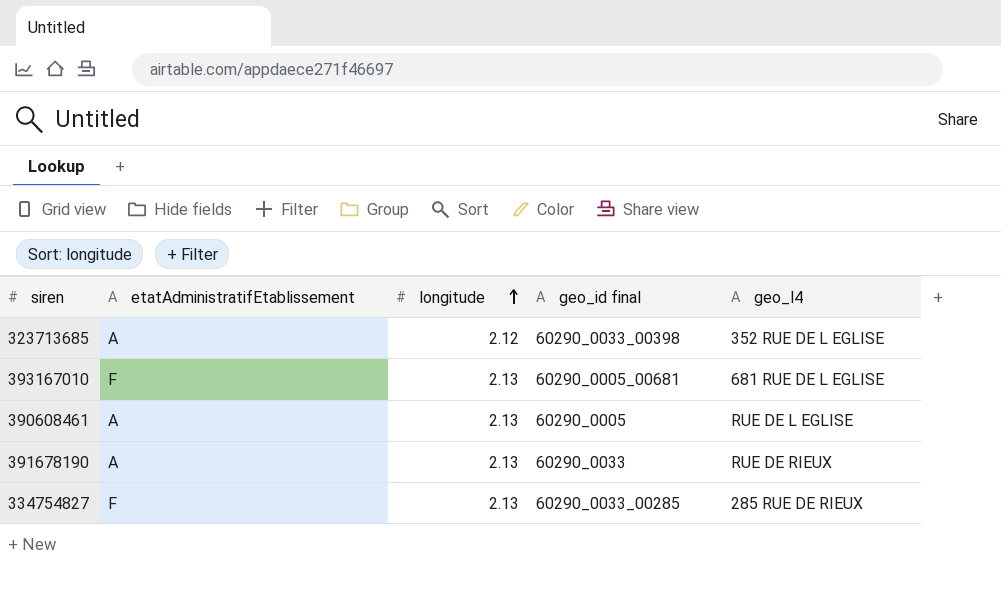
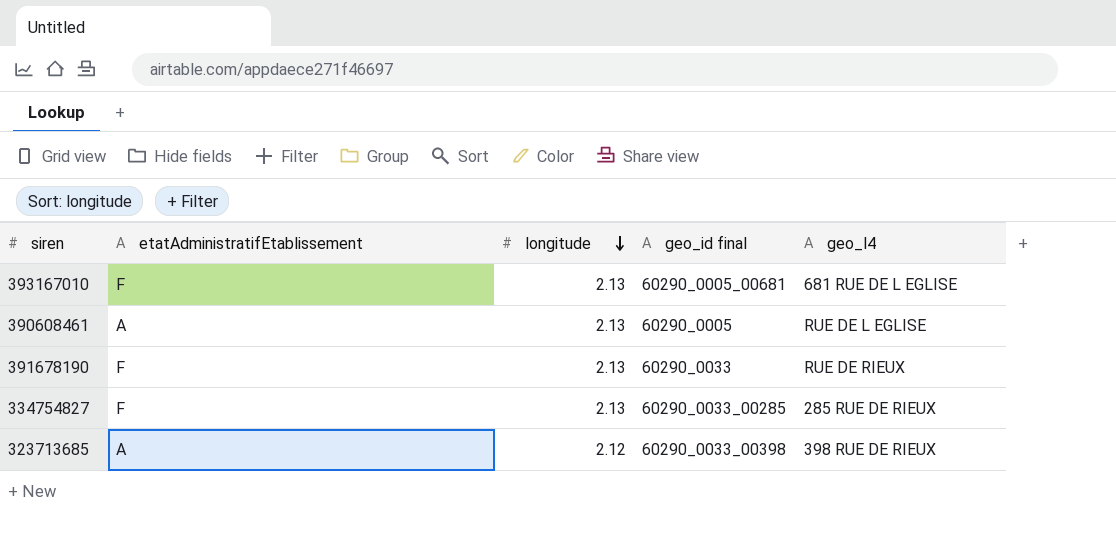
row order: longitude ascending -> longitude descending
391678190 | etatAdministratifEtablissement: A -> F
323713685 | geo_l4: 352 RUE DE L EGLISE -> 398 RUE DE RIEUX

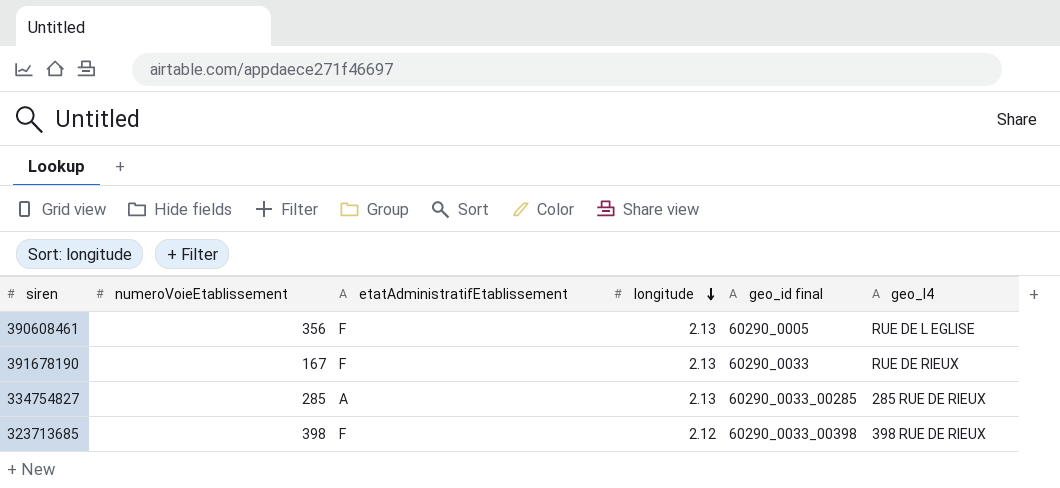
column numeroVoieEtablissement | position: none -> 2
row 393167010: F | 2.13 | 60290_0005_00681 | 681 RUE DE L EGLISE -> none
390608461 | etatAdministratifEtablissement: A -> F
334754827 | etatAdministratifEtablissement: F -> A
323713685 | etatAdministratifEtablissement: A -> F

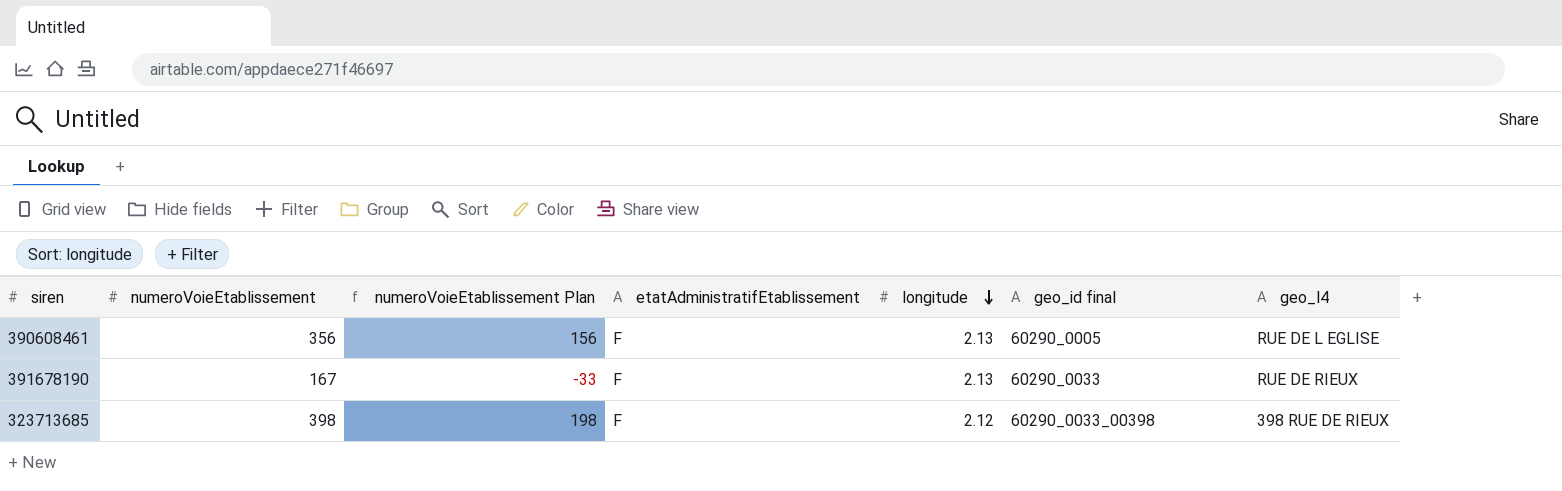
column numeroVoieEtablissement Plan | formula: none -> [numeroVoieEtablissement] - 200
row 334754827: 285 | A | 2.13 | 60290_0033_00285 | 285 RUE DE RIEUX -> none

